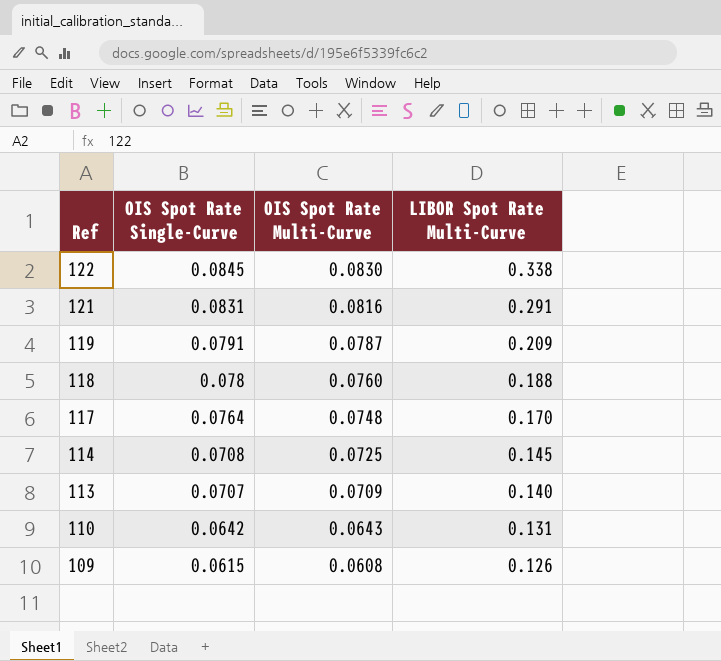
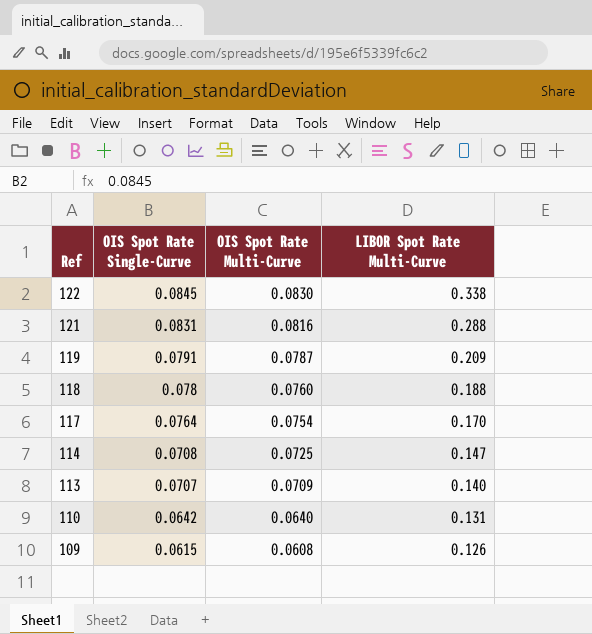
121 | LIBOR Spot Rate Multi-Curve: 0.291 -> 0.288
117 | OIS Spot Rate Multi-Curve: 0.0748 -> 0.0754
114 | LIBOR Spot Rate Multi-Curve: 0.145 -> 0.147
110 | OIS Spot Rate Multi-Curve: 0.0643 -> 0.0640

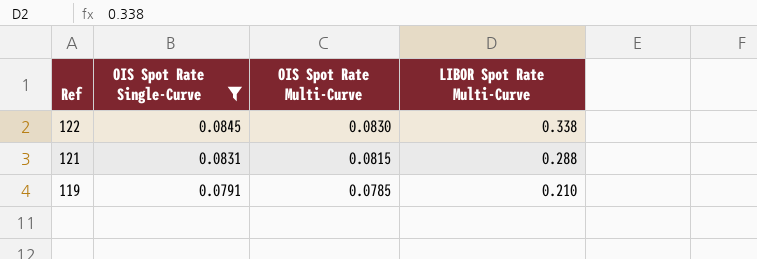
filter: none -> OIS Spot Rate Single-Curve >= 0.0791
121 | OIS Spot Rate Multi-Curve: 0.0816 -> 0.0815
119 | OIS Spot Rate Multi-Curve: 0.0787 -> 0.0785
119 | LIBOR Spot Rate Multi-Curve: 0.209 -> 0.210

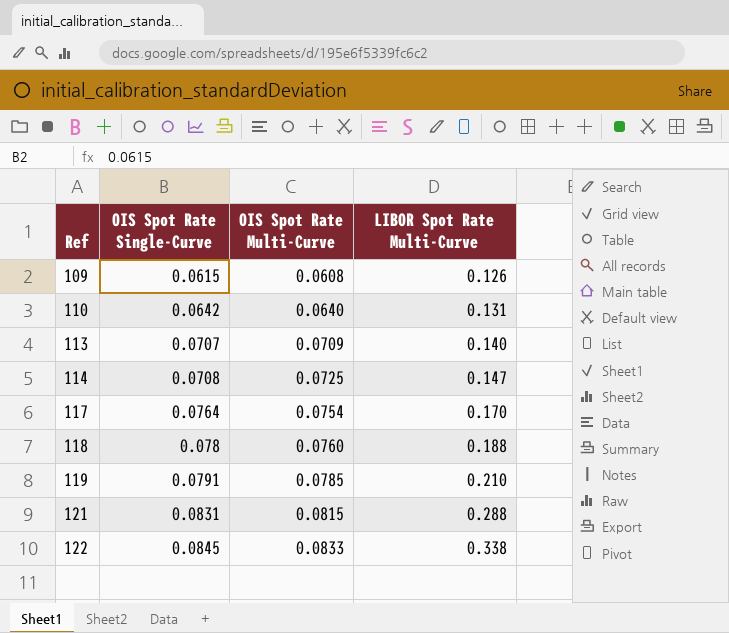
filter: OIS Spot Rate Single-Curve >= 0.0791 -> none
row order: Ref descending -> Ref ascending
122 | OIS Spot Rate Multi-Curve: 0.0830 -> 0.0833

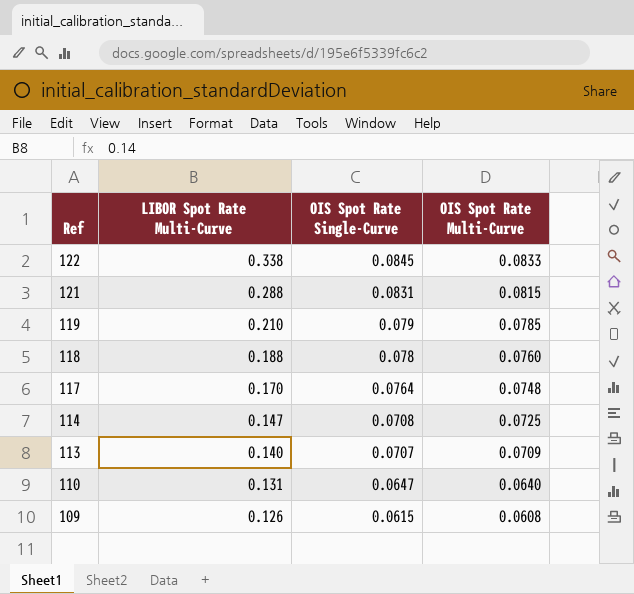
row order: Ref ascending -> Ref descending
column LIBOR Spot Rate Multi-Curve | position: 4 -> 2
119 | OIS Spot Rate Single-Curve: 0.0791 -> 0.079
117 | OIS Spot Rate Multi-Curve: 0.0754 -> 0.0748
110 | OIS Spot Rate Single-Curve: 0.0642 -> 0.0647

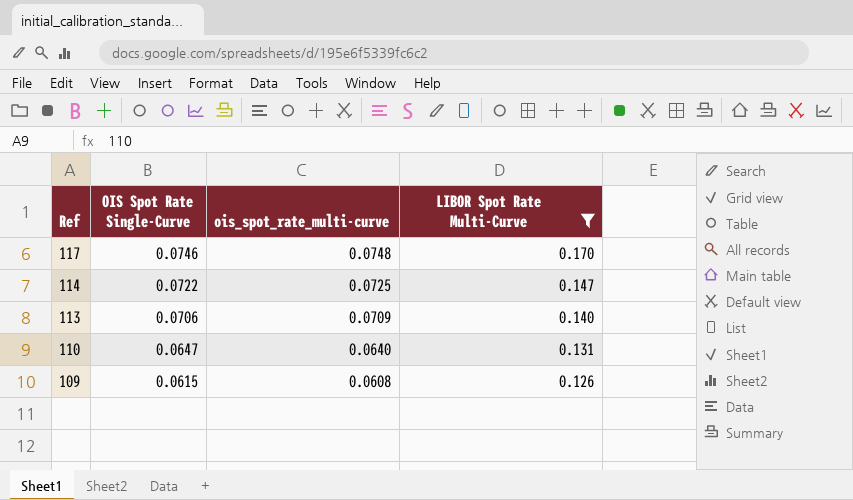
filter: none -> LIBOR Spot Rate Multi-Curve <= 0.170
column name: OIS Spot Rate Multi-Curve -> ois_spot_rate_multi-curve
column LIBOR Spot Rate Multi-Curve | position: 2 -> 4
117 | OIS Spot Rate Single-Curve: 0.0764 -> 0.0746
114 | OIS Spot Rate Single-Curve: 0.0708 -> 0.0722
113 | OIS Spot Rate Single-Curve: 0.0707 -> 0.0706

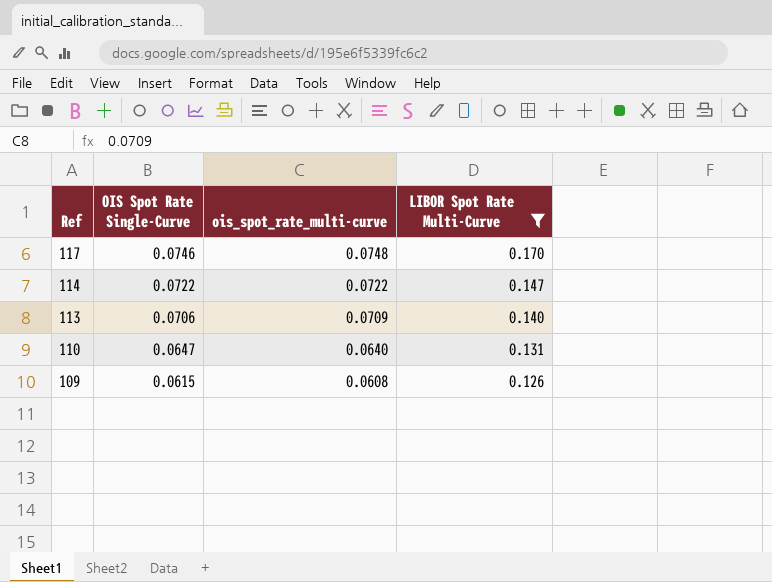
114 | ois_spot_rate_multi-curve: 0.0725 -> 0.0722

